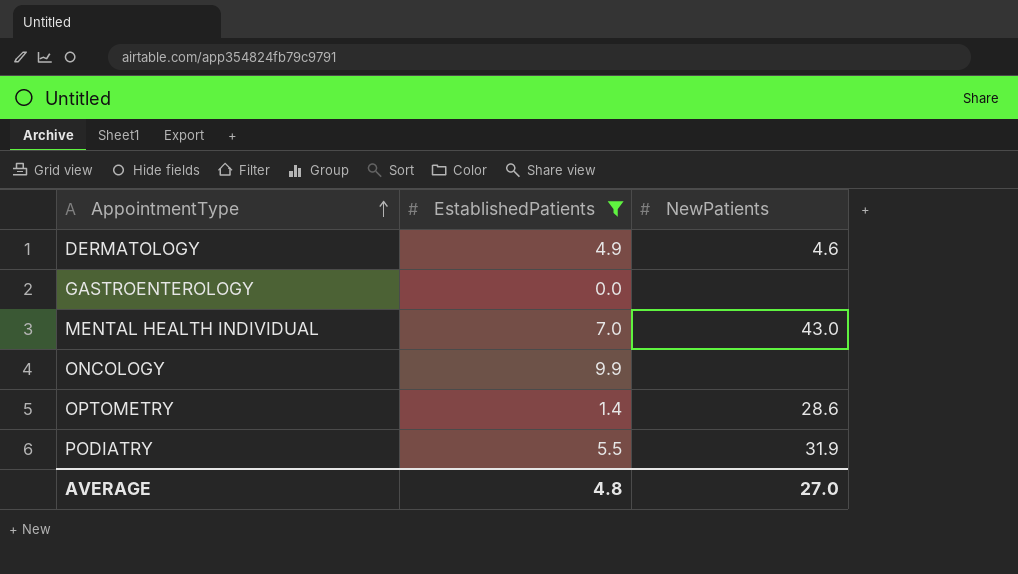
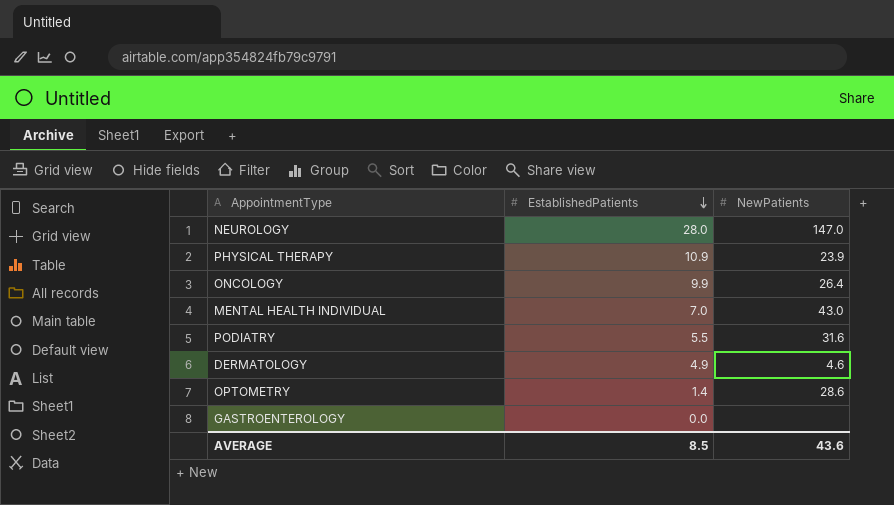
filter: EstablishedPatients <= 9.9 -> none
row order: AppointmentType ascending -> EstablishedPatients descending
ONCOLOGY | NewPatients: none -> 26.4
PODIATRY | NewPatients: 31.9 -> 31.6
AVERAGE | EstablishedPatients: 4.8 -> 8.5
AVERAGE | NewPatients: 27.0 -> 43.6

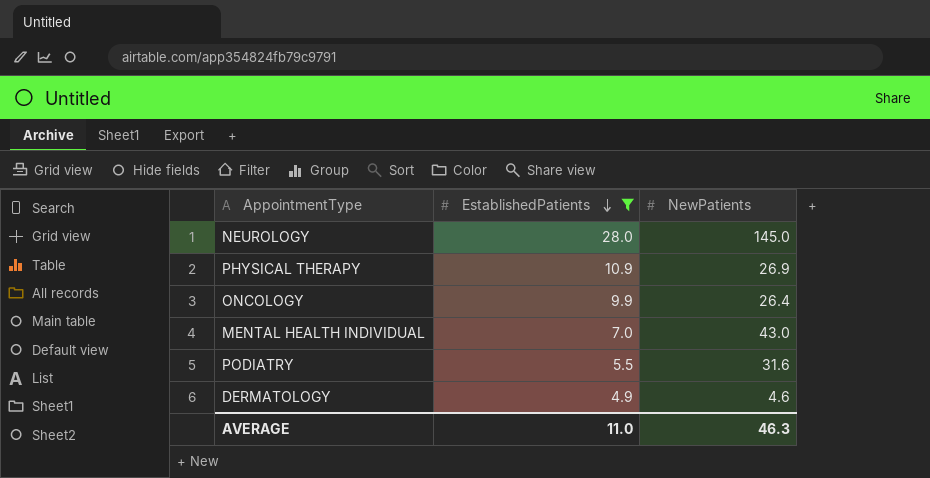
filter: none -> EstablishedPatients >= 4.9
NEUROLOGY | NewPatients: 147.0 -> 145.0
PHYSICAL THERAPY | NewPatients: 23.9 -> 26.9
AVERAGE | EstablishedPatients: 8.5 -> 11.0
AVERAGE | NewPatients: 43.6 -> 46.3

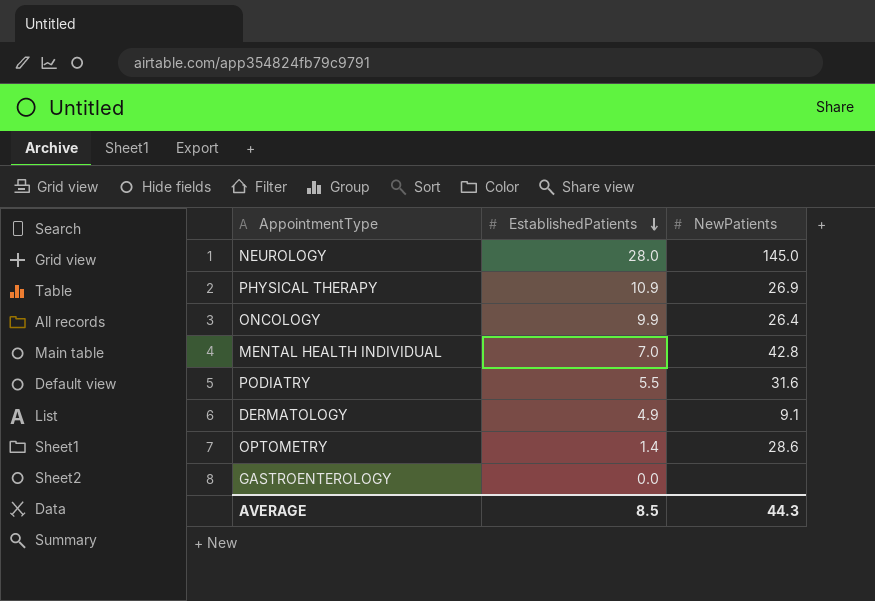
filter: EstablishedPatients >= 4.9 -> none
MENTAL HEALTH INDIVIDUAL | NewPatients: 43.0 -> 42.8
DERMATOLOGY | NewPatients: 4.6 -> 9.1
AVERAGE | EstablishedPatients: 11.0 -> 8.5
AVERAGE | NewPatients: 46.3 -> 44.3

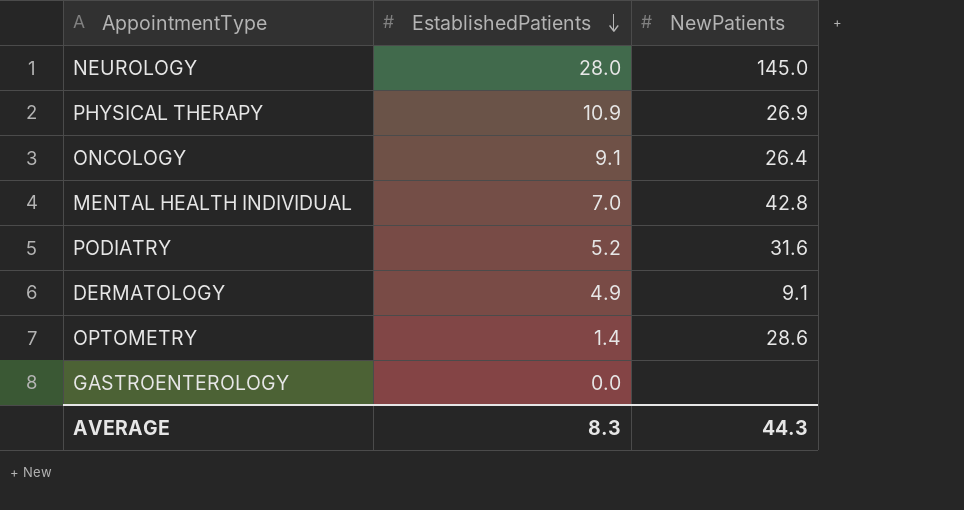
ONCOLOGY | EstablishedPatients: 9.9 -> 9.1
PODIATRY | EstablishedPatients: 5.5 -> 5.2
AVERAGE | EstablishedPatients: 8.5 -> 8.3

